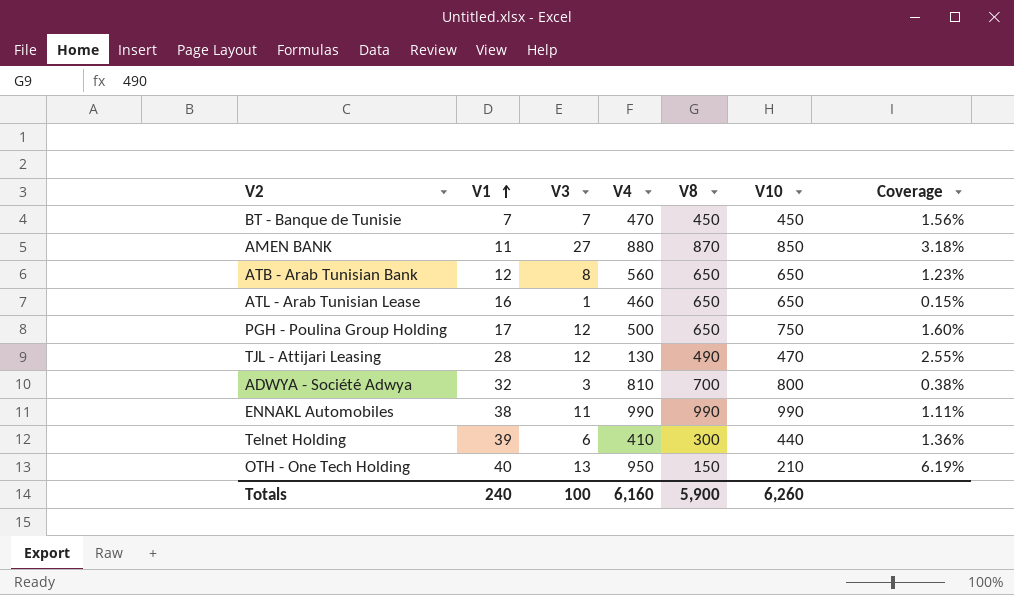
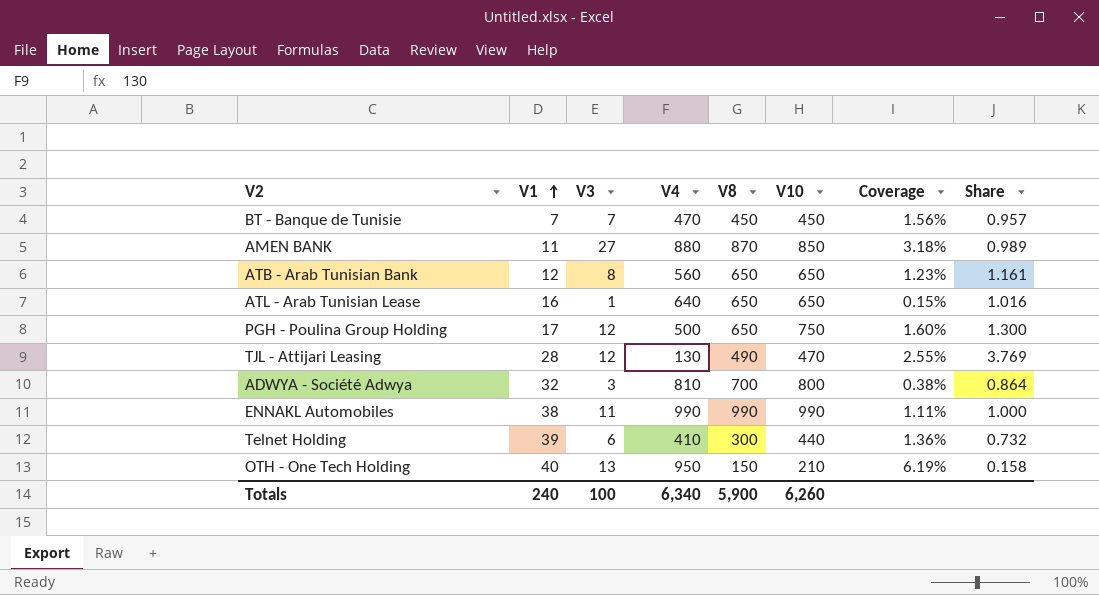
column Share | formula: none -> [V8] / [V4]
ATL - Arab Tunisian Lease | V4: 460 -> 640
Totals | V4: 6,160 -> 6,340

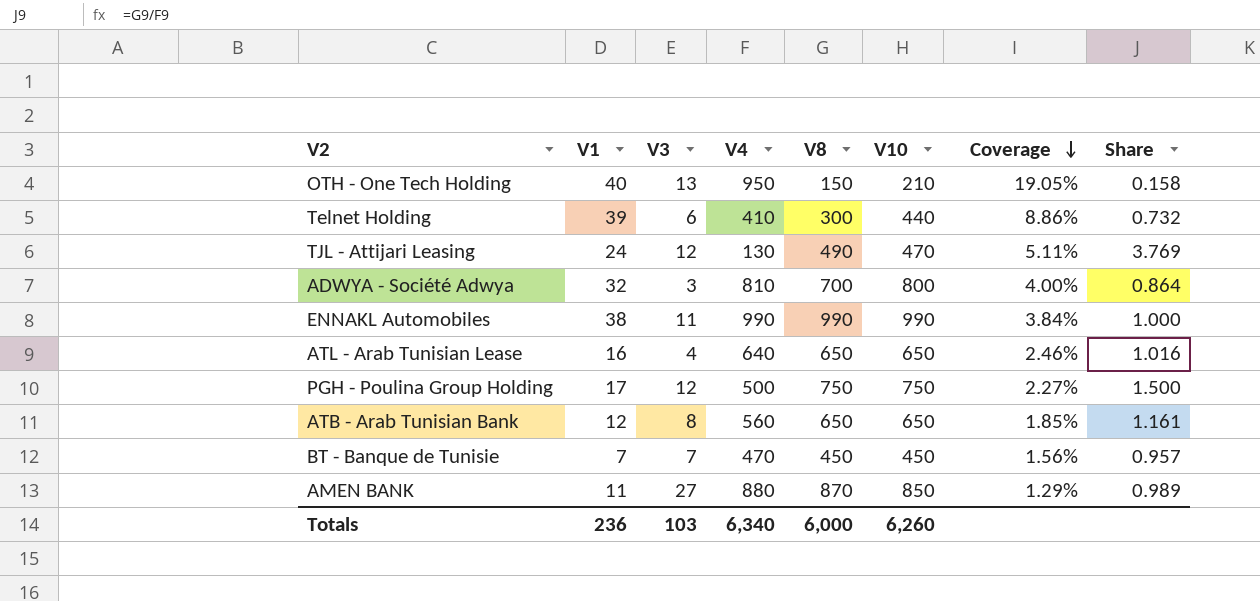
row order: V1 ascending -> Coverage descending
column Coverage | formula: [V3] / [V10] -> [V1] / [V10]
TJL - Attijari Leasing | V1: 28 -> 24
ATL - Arab Tunisian Lease | V3: 1 -> 4
PGH - Poulina Group Holding | V8: 650 -> 750
PGH - Poulina Group Holding | Share: 1.300 -> 1.500
Totals | V1: 240 -> 236
Totals | V3: 100 -> 103
Totals | V8: 5,900 -> 6,000

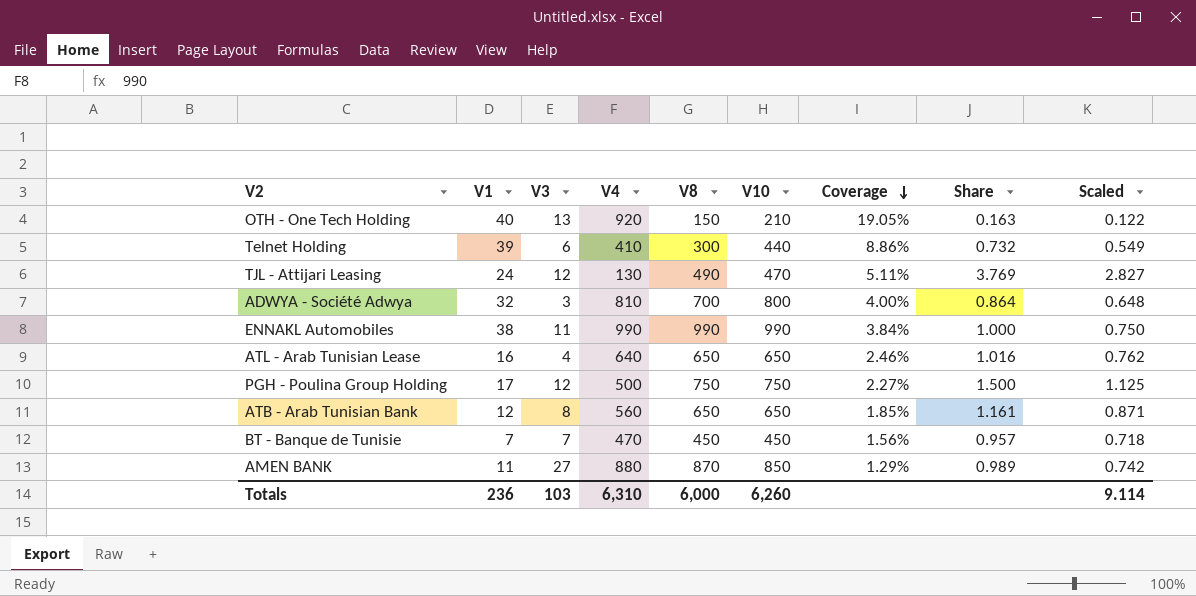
column Scaled | formula: none -> [Share] * 0.75
OTH - One Tech Holding | V4: 950 -> 920
OTH - One Tech Holding | Share: 0.158 -> 0.163
Totals | V4: 6,340 -> 6,310

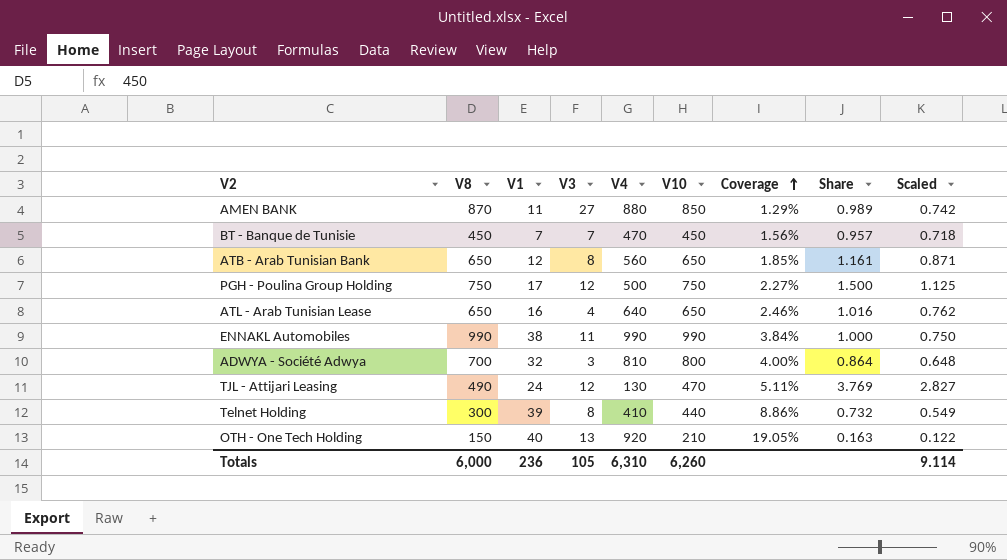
row order: Coverage descending -> Coverage ascending
column V8 | position: 5 -> 2
Telnet Holding | V3: 6 -> 8
Totals | V3: 103 -> 105

